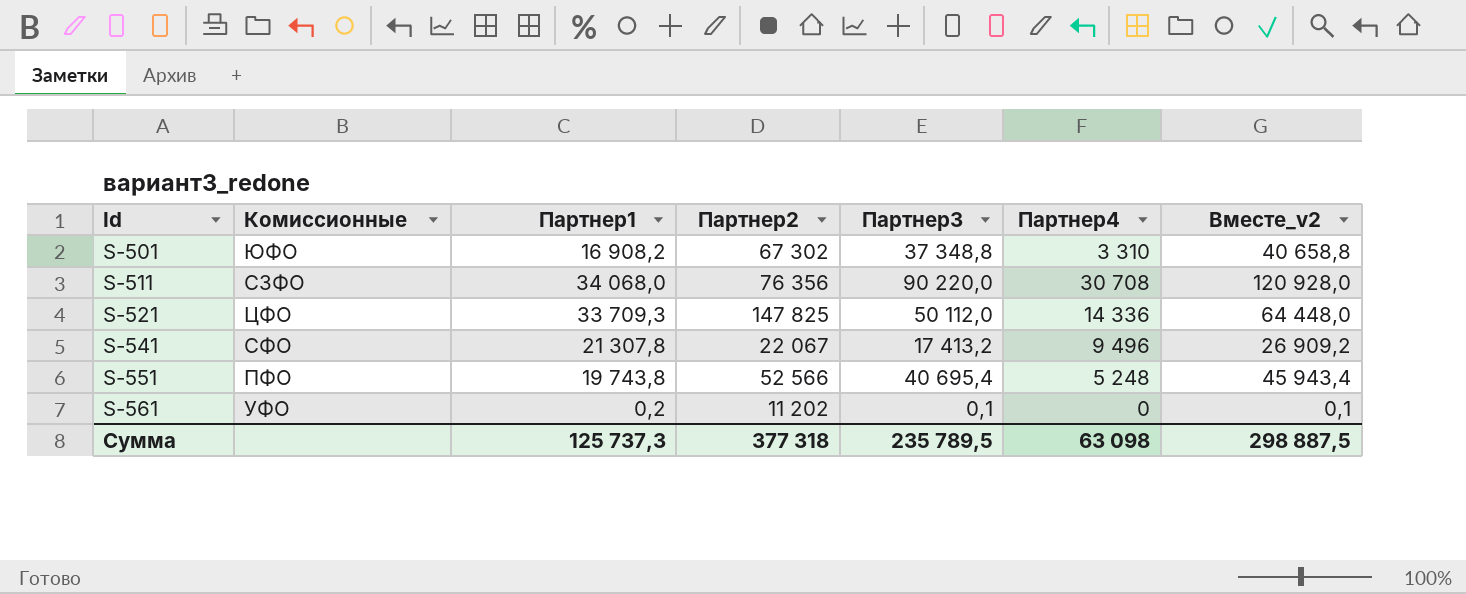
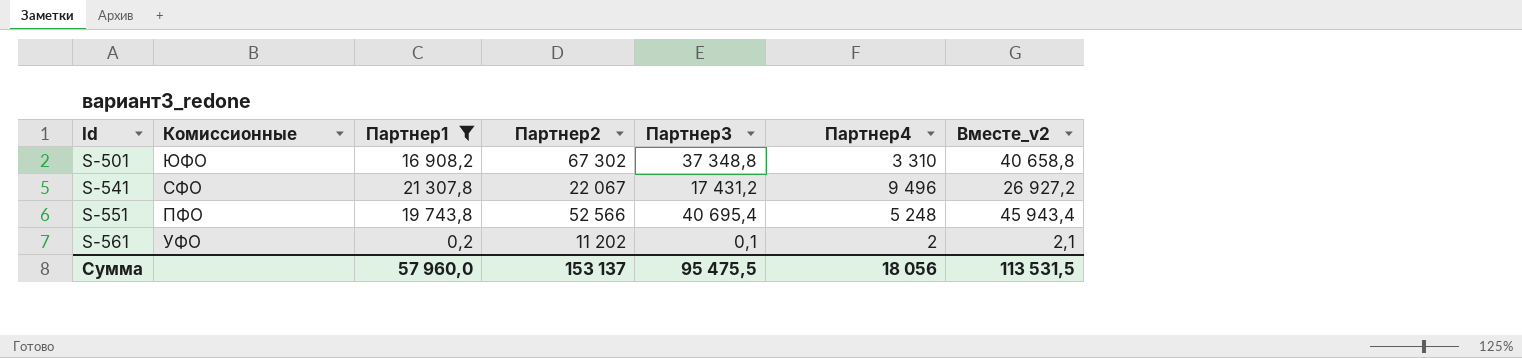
filter: none -> Партнер1 <= 21 307,8
S-541 | Партнер3: 17 413,2 -> 17 431,2
S-541 | Вместе_v2: 26 909,2 -> 26 927,2
S-561 | Партнер4: 0 -> 2
S-561 | Вместе_v2: 0,1 -> 2,1
Сумма | Партнер1: 125 737,3 -> 57 960,0
Сумма | Партнер2: 377 318 -> 153 137
Сумма | Партнер3: 235 789,5 -> 95 475,5
Сумма | Партнер4: 63 098 -> 18 056
Сумма | Вместе_v2: 298 887,5 -> 113 531,5

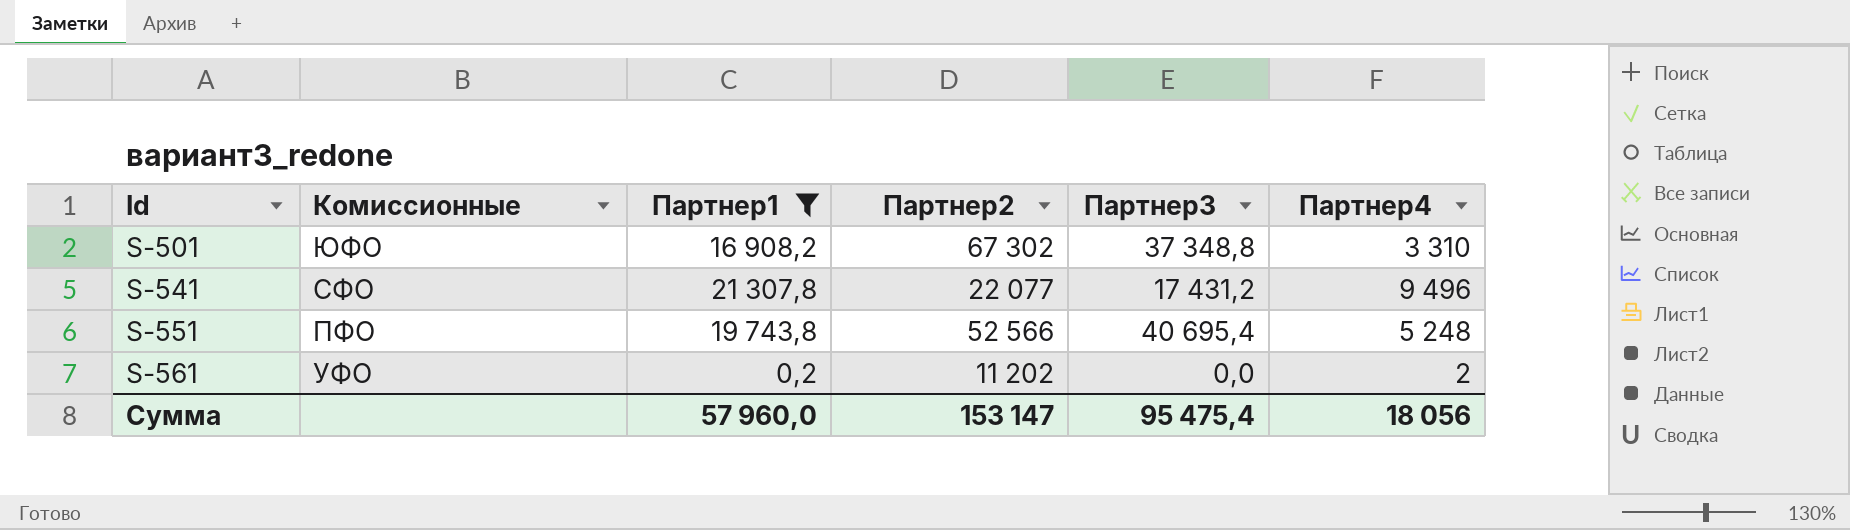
column Вместе_v2 | formula: [Партнер3] + [Партнер4] -> none
S-541 | Партнер2: 22 067 -> 22 077
S-561 | Партнер3: 0,1 -> 0,0
Сумма | Партнер2: 153 137 -> 153 147
Сумма | Партнер3: 95 475,5 -> 95 475,4

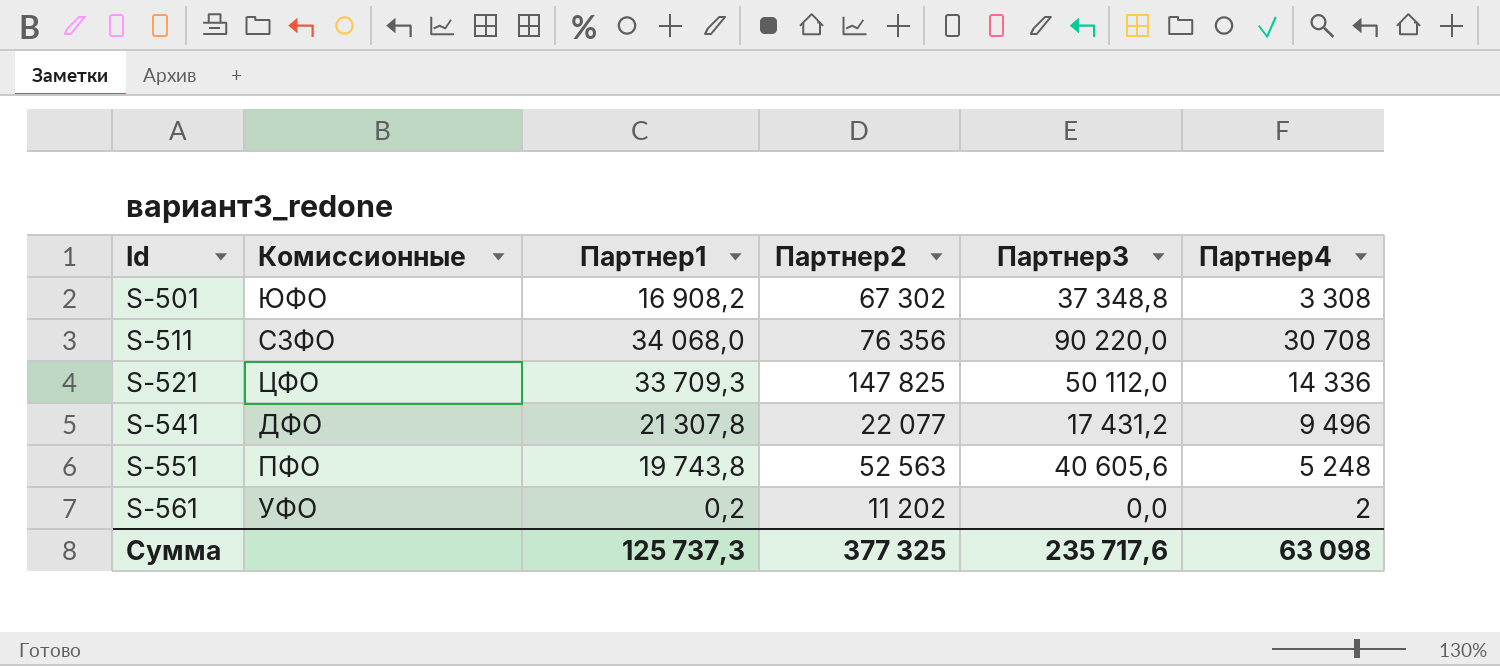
filter: Партнер1 <= 21 307,8 -> none
S-501 | Партнер4: 3 310 -> 3 308
S-541 | Комиссионные: СФО -> ДФО
S-551 | Партнер2: 52 566 -> 52 563
S-551 | Партнер3: 40 695,4 -> 40 605,6
Сумма | Партнер1: 57 960,0 -> 125 737,3
Сумма | Партнер2: 153 147 -> 377 325
Сумма | Партнер3: 95 475,4 -> 235 717,6
Сумма | Партнер4: 18 056 -> 63 098

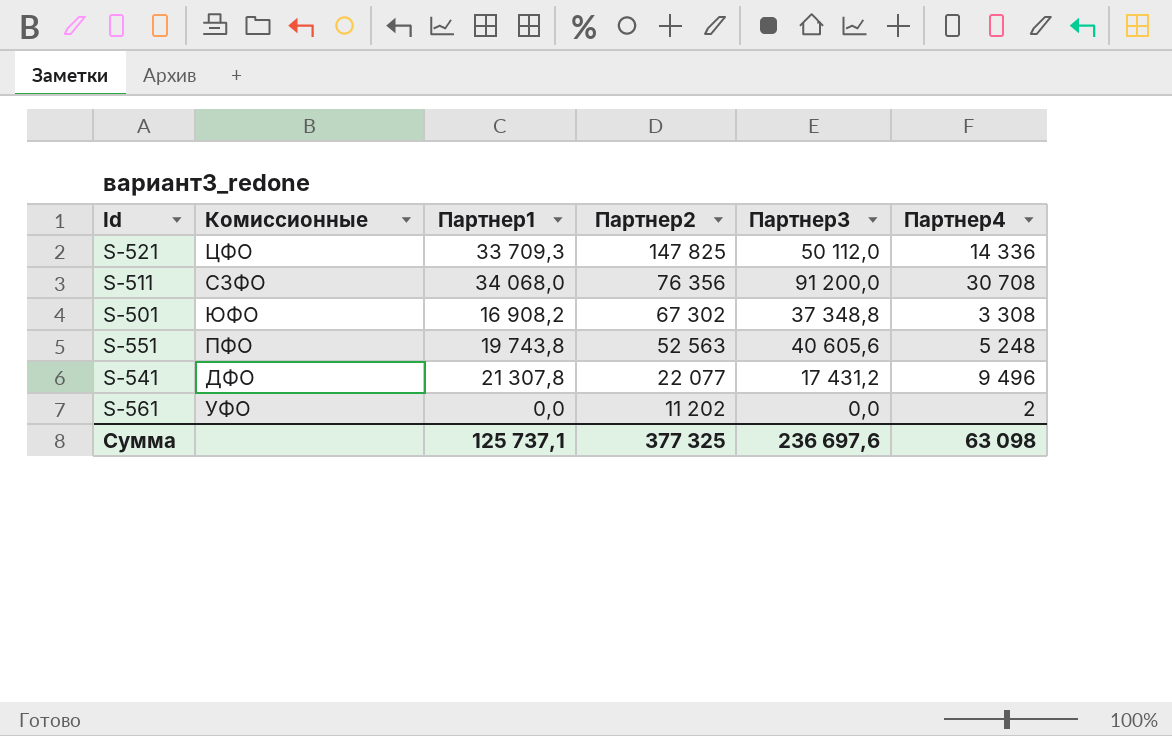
row order: Id ascending -> Партнер2 descending
S-511 | Партнер3: 90 220,0 -> 91 200,0
S-561 | Партнер1: 0,2 -> 0,0
Сумма | Партнер1: 125 737,3 -> 125 737,1
Сумма | Партнер3: 235 717,6 -> 236 697,6

